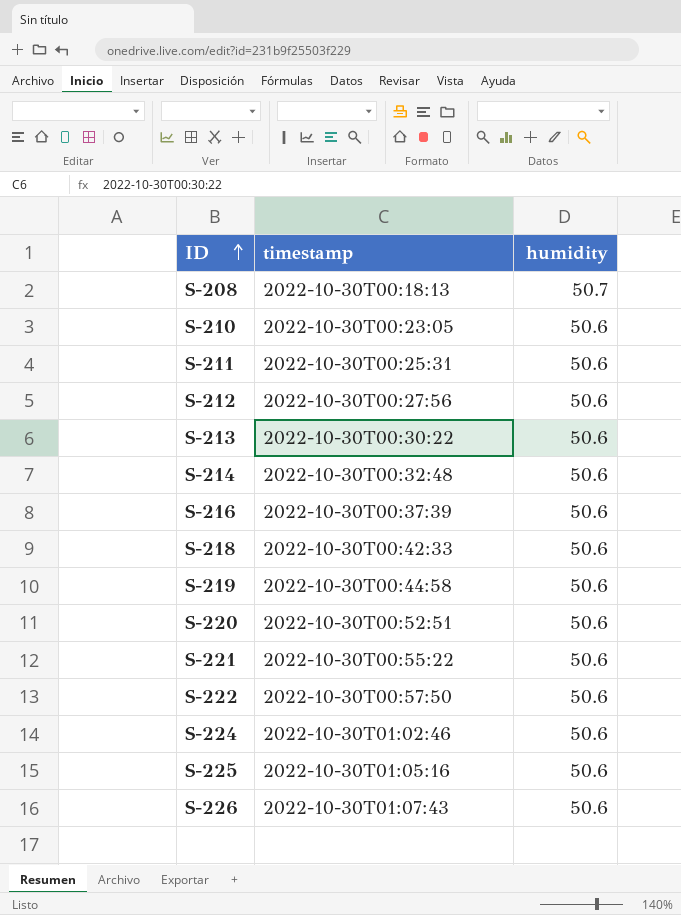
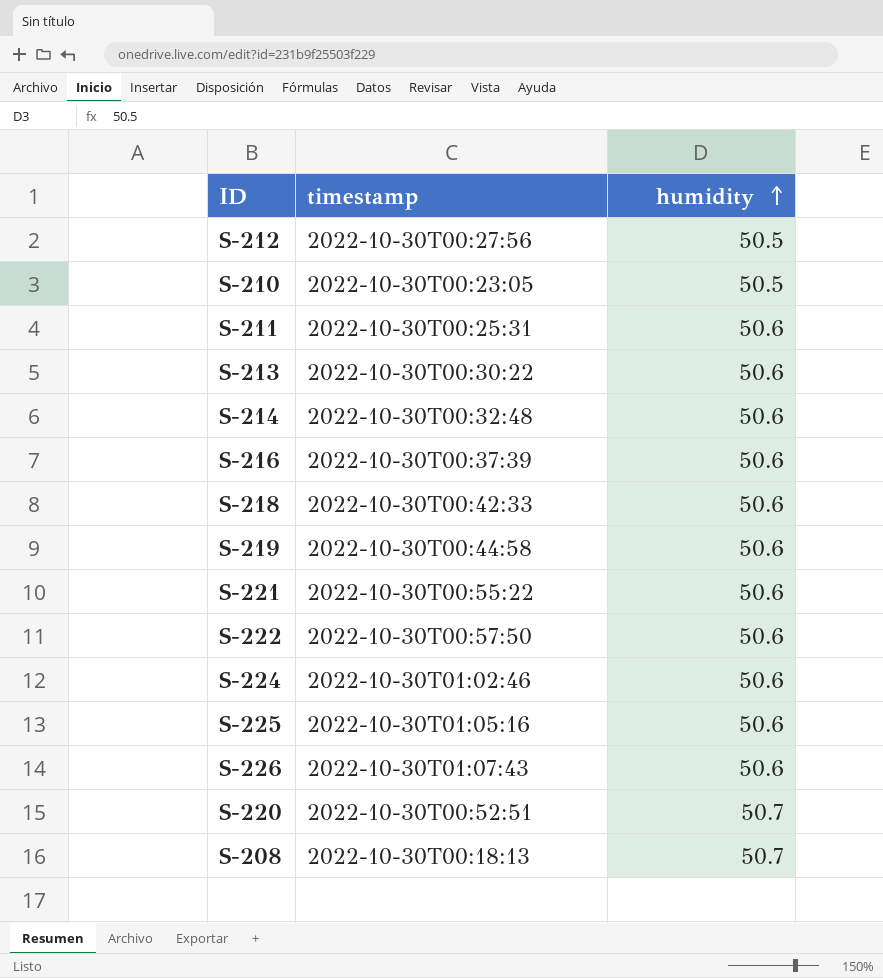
row order: ID ascending -> humidity ascending
S-212 | humidity: 50.6 -> 50.5
S-210 | humidity: 50.6 -> 50.5
S-220 | humidity: 50.6 -> 50.7

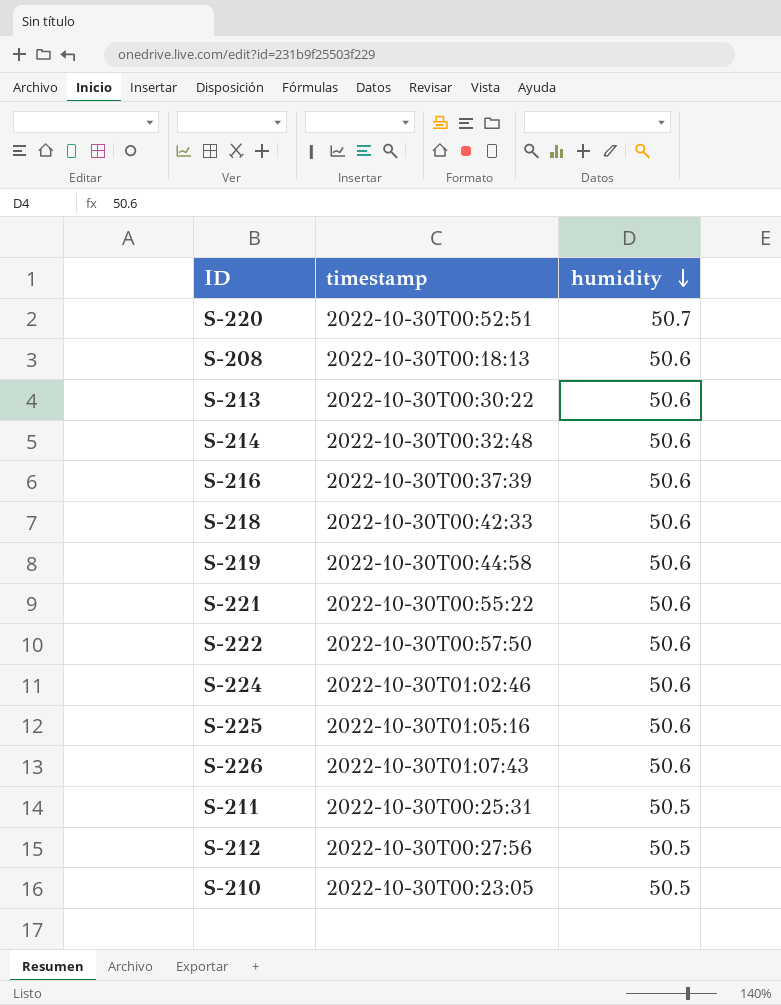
row order: humidity ascending -> humidity descending
S-208 | humidity: 50.7 -> 50.6
S-211 | humidity: 50.6 -> 50.5

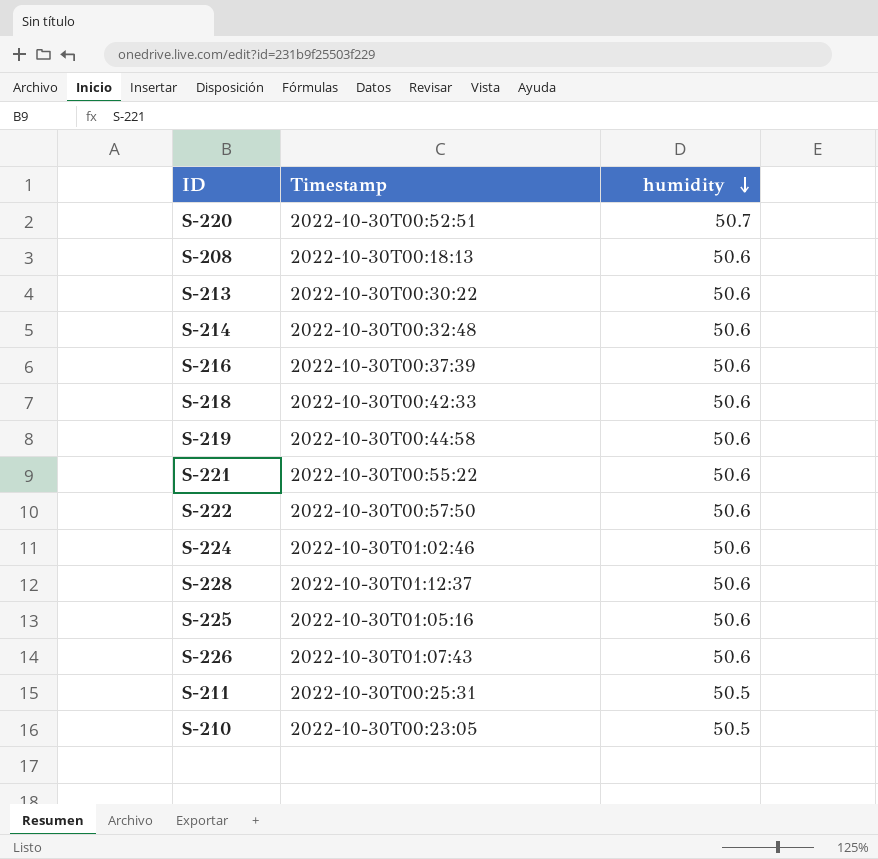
column name: timestamp -> Timestamp
row S-212: 2022-10-30T00:27:56 | 50.5 -> none
row S-228: none -> 2022-10-30T01:12:37 | 50.6

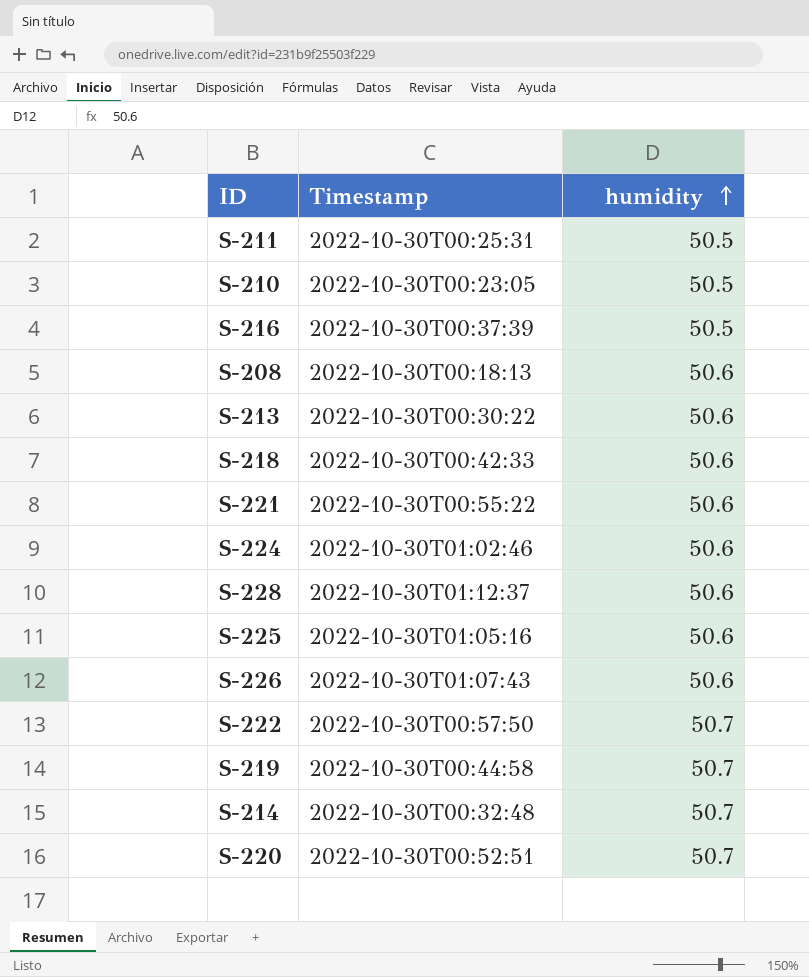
row order: humidity descending -> humidity ascending
S-216 | humidity: 50.6 -> 50.5
S-222 | humidity: 50.6 -> 50.7
S-219 | humidity: 50.6 -> 50.7
S-214 | humidity: 50.6 -> 50.7

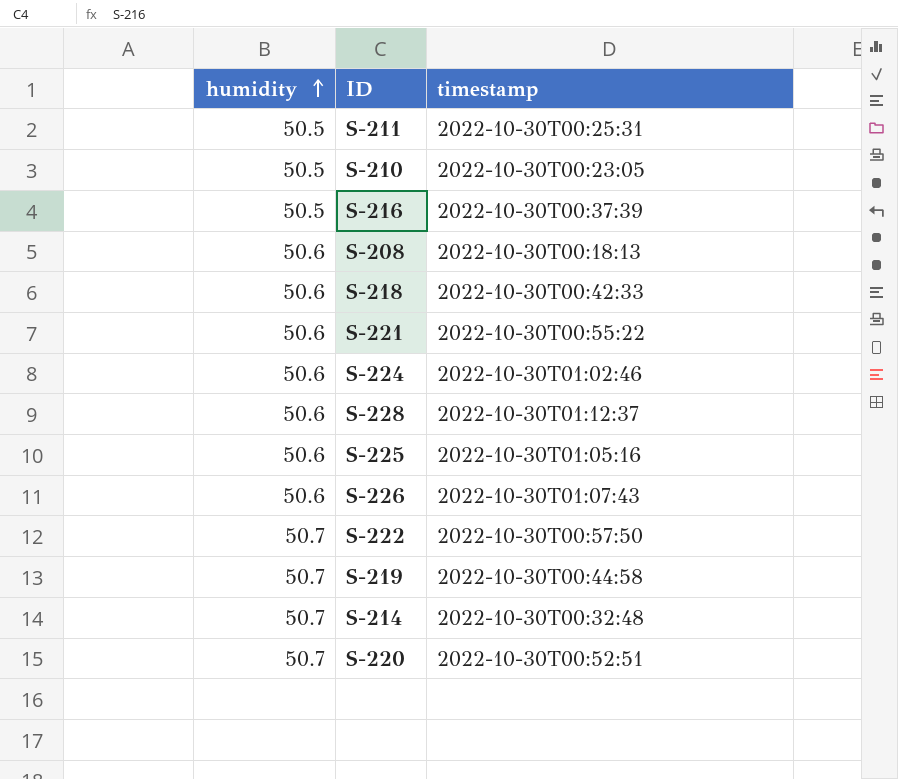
column humidity | position: 3 -> 1
column name: Timestamp -> timestamp
row S-213: 2022-10-30T00:30:22 | 50.6 -> none

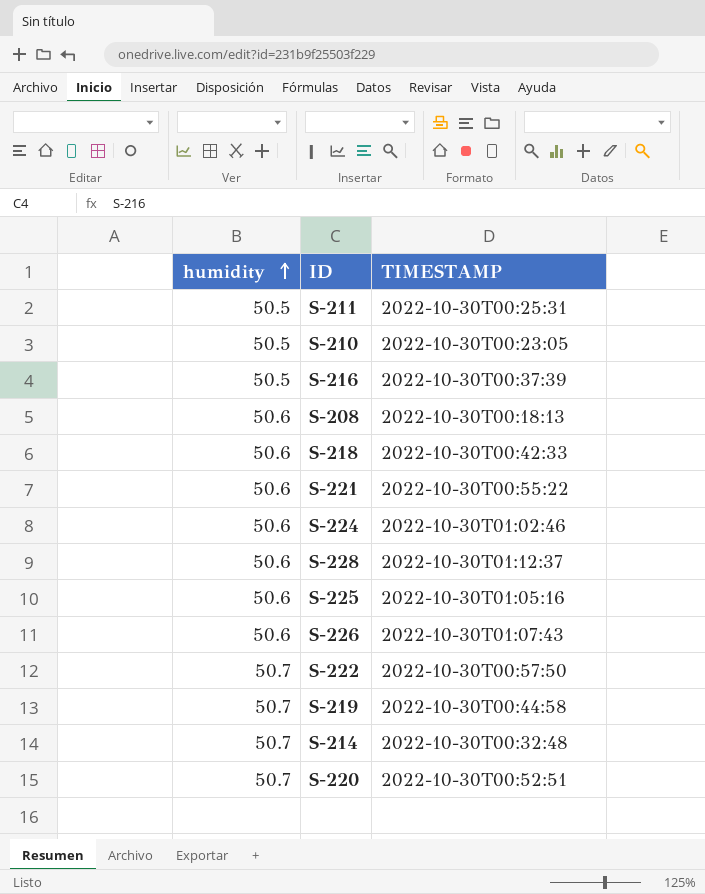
column name: timestamp -> TIMESTAMP

